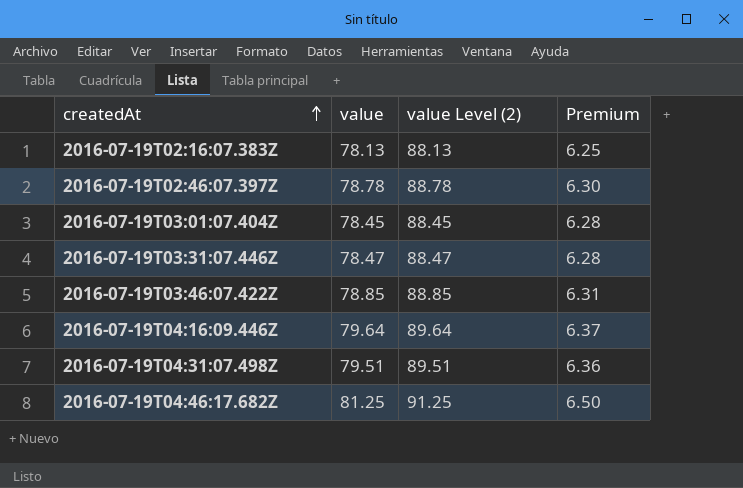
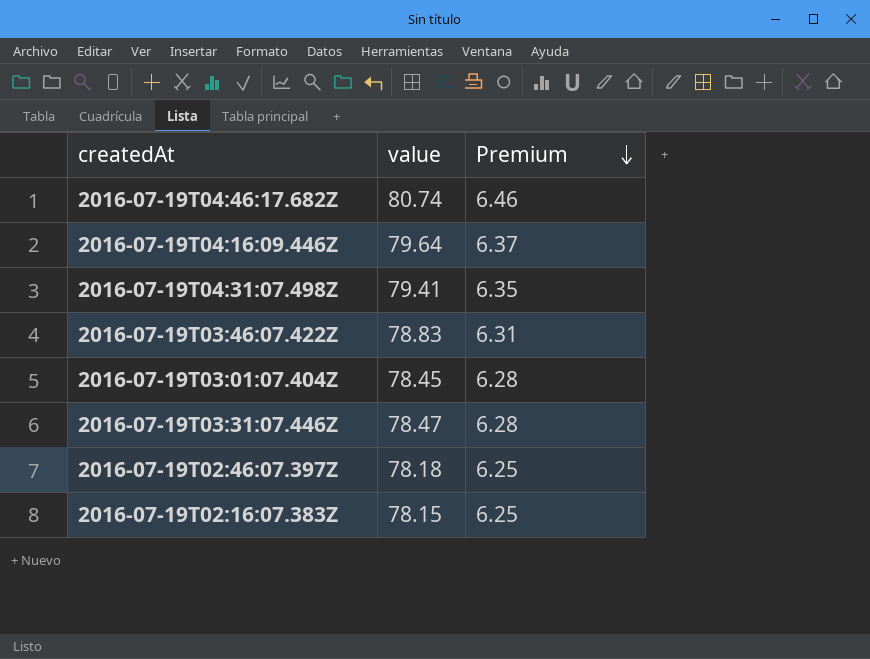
row order: createdAt ascending -> Premium descending
column value Level (2) | formula: [value] + 10 -> none
2016-07-19T04:46:17.682Z | value: 81.25 -> 80.74
2016-07-19T04:46:17.682Z | Premium: 6.50 -> 6.46
2016-07-19T04:31:07.498Z | value: 79.51 -> 79.41
2016-07-19T04:31:07.498Z | Premium: 6.36 -> 6.35
2016-07-19T03:46:07.422Z | value: 78.85 -> 78.83
2016-07-19T02:46:07.397Z | value: 78.78 -> 78.18
2016-07-19T02:46:07.397Z | Premium: 6.30 -> 6.25
2016-07-19T02:16:07.383Z | value: 78.13 -> 78.15

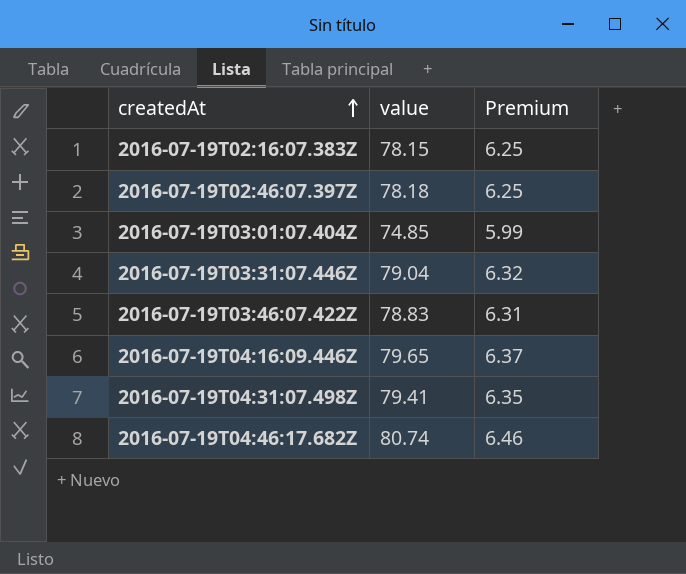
row order: Premium descending -> createdAt ascending
2016-07-19T03:01:07.404Z | value: 78.45 -> 74.85
2016-07-19T03:01:07.404Z | Premium: 6.28 -> 5.99
2016-07-19T03:31:07.446Z | value: 78.47 -> 79.04
2016-07-19T03:31:07.446Z | Premium: 6.28 -> 6.32
2016-07-19T04:16:09.446Z | value: 79.64 -> 79.65

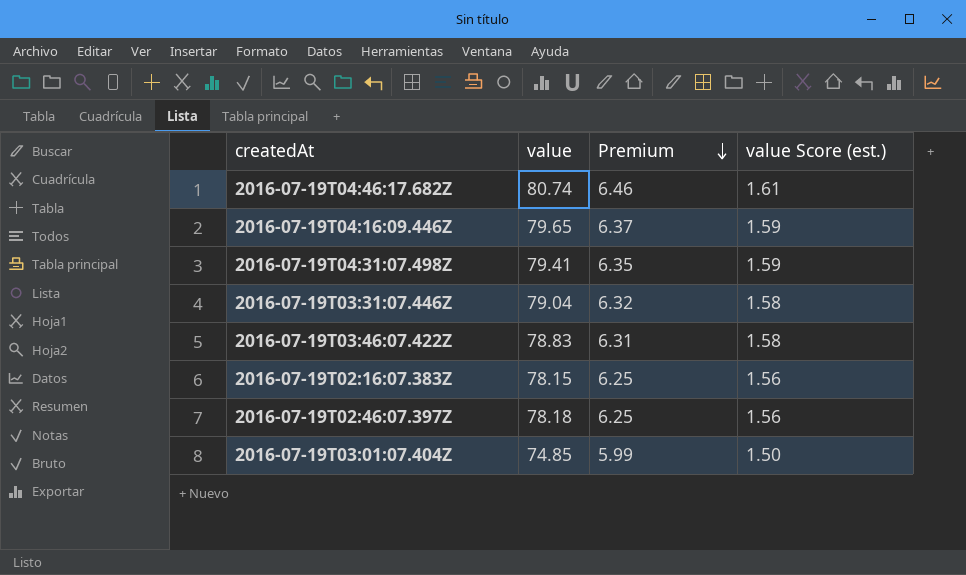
row order: createdAt ascending -> Premium descending
column value Score (est.) | formula: none -> [value] * 0.02

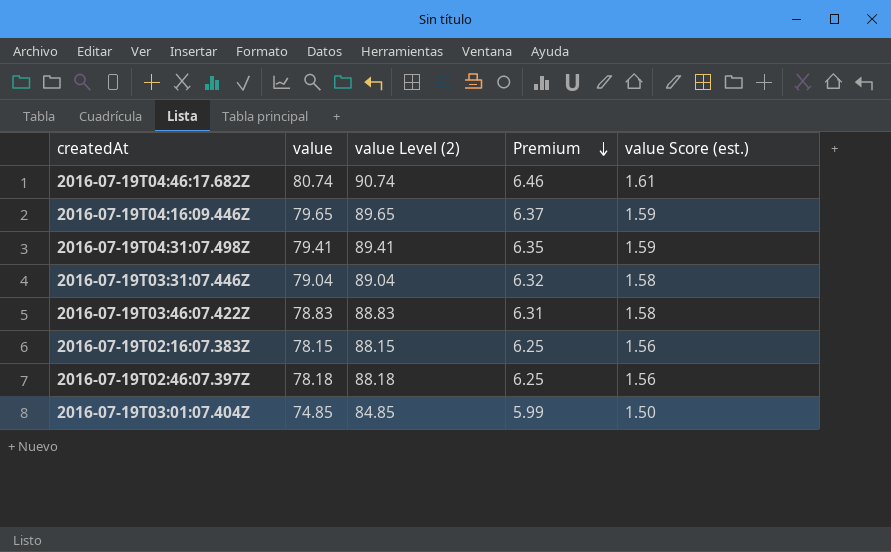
column value Level (2) | formula: none -> [value] + 10

